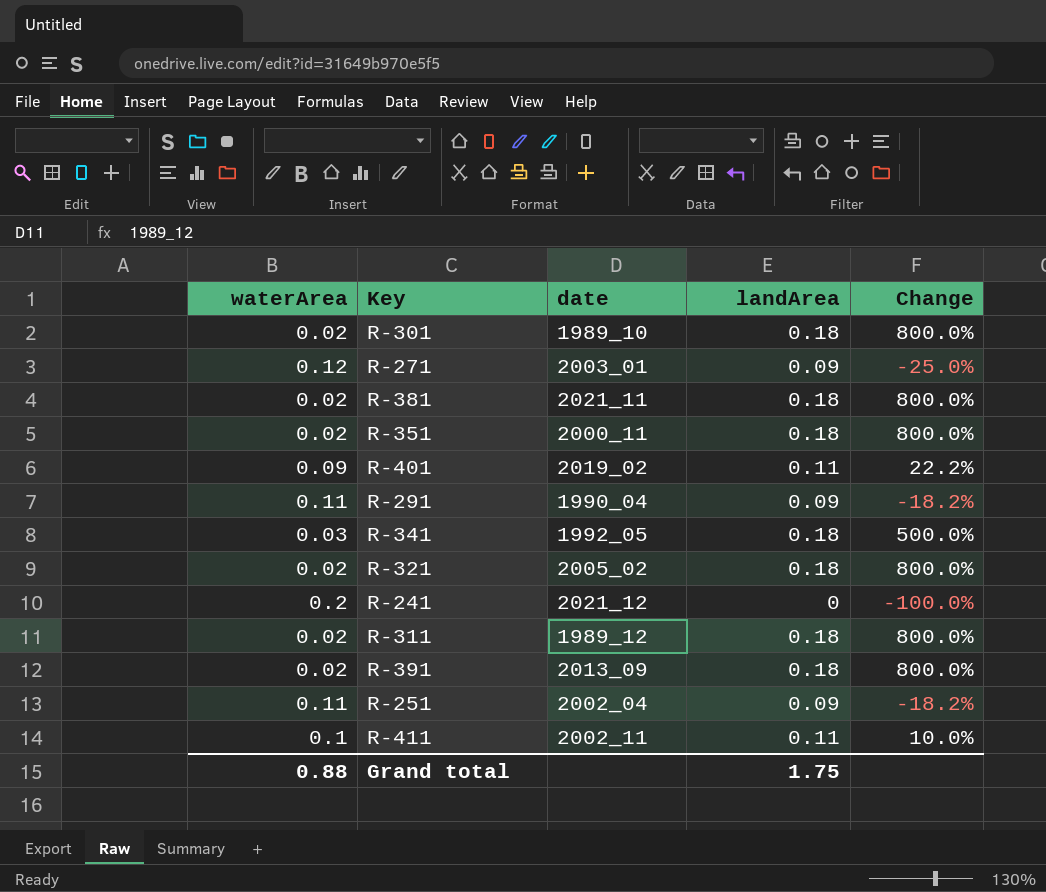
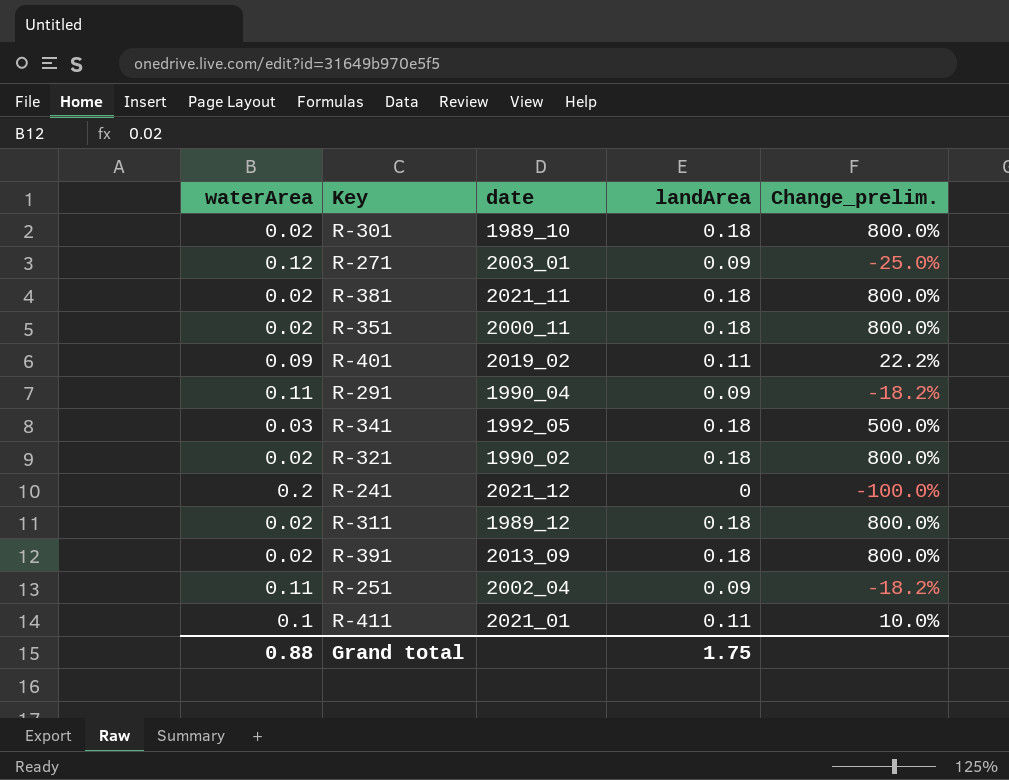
column name: Change -> Change_prelim.
R-321 | date: 2005_02 -> 1990_02
R-411 | date: 2002_11 -> 2021_01

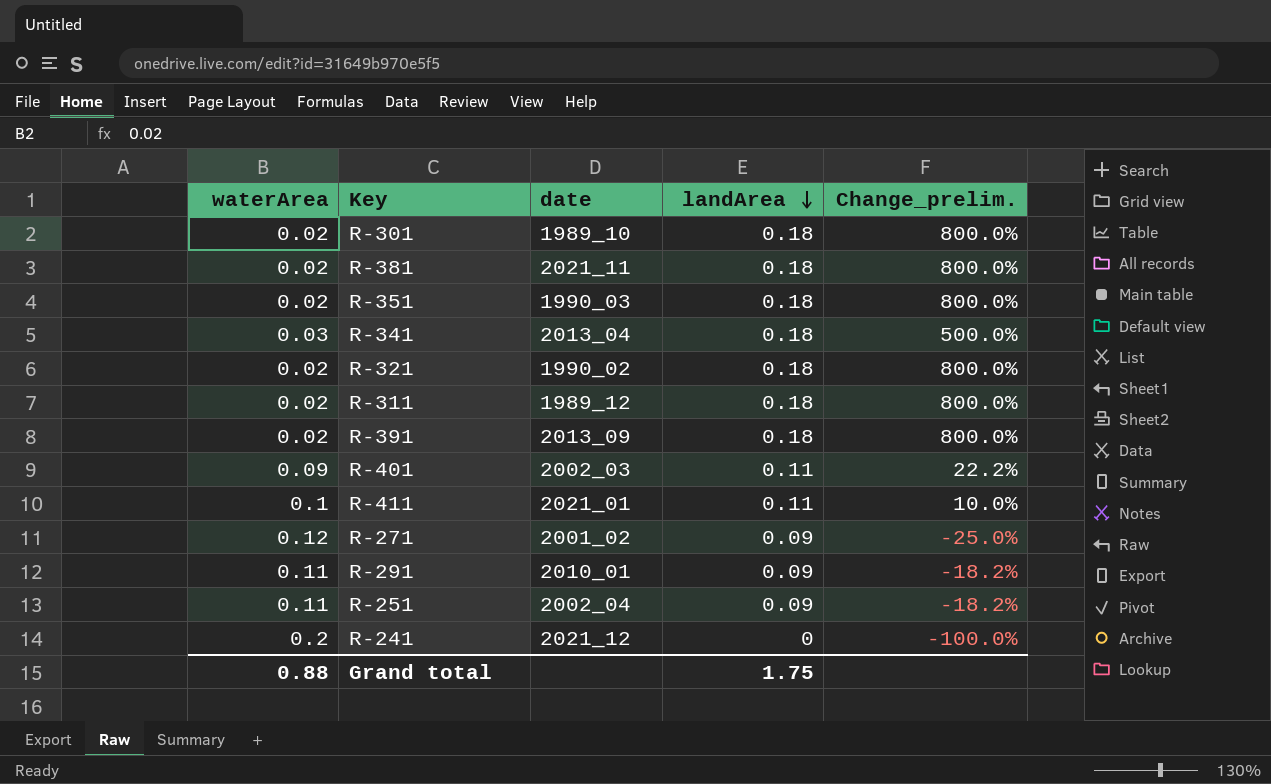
row order: none -> landArea descending
R-351 | date: 2000_11 -> 1990_03
R-341 | date: 1992_05 -> 2013_04
R-401 | date: 2019_02 -> 2002_03
R-271 | date: 2003_01 -> 2001_02
R-291 | date: 1990_04 -> 2010_01

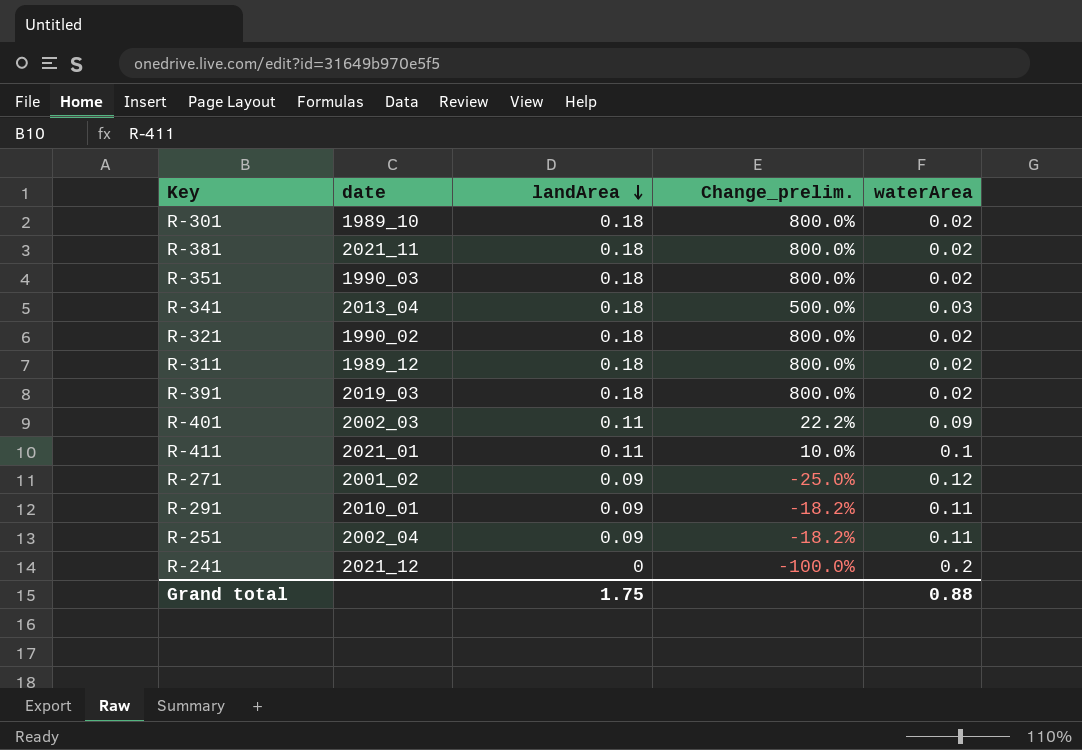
column waterArea | position: 1 -> 5
R-391 | date: 2013_09 -> 2019_03

